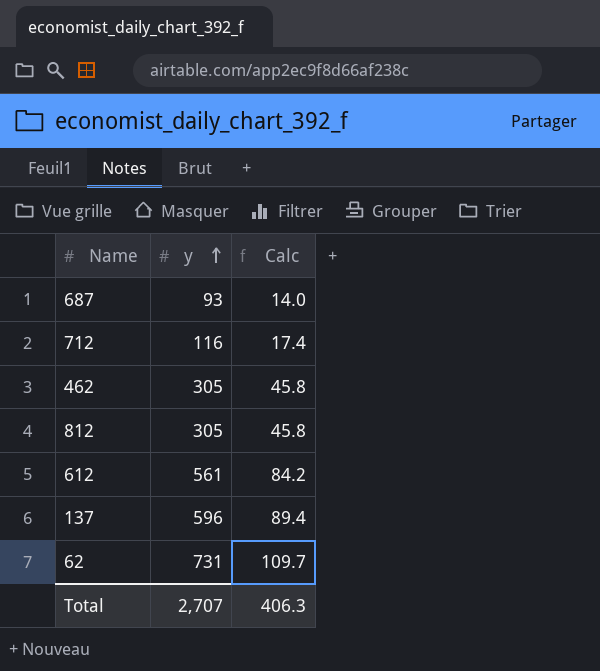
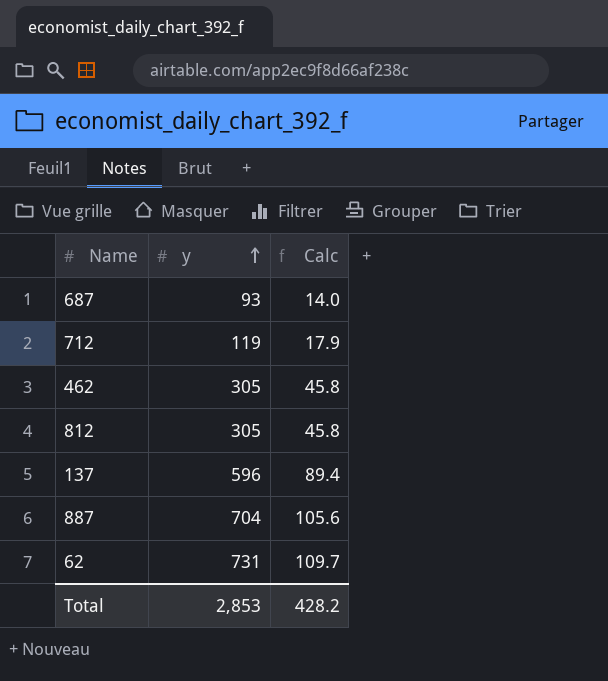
row 612: 561 | 84.2 -> none
712 | y: 116 -> 119
712 | Calc: 17.4 -> 17.9
row 887: none -> 704 | 105.6
Total | y: 2,707 -> 2,853
Total | Calc: 406.3 -> 428.2

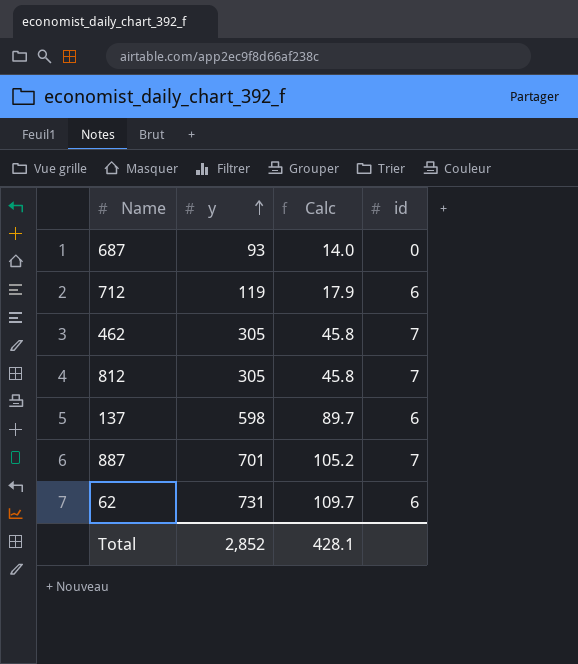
column id | position: none -> 4
137 | y: 596 -> 598
137 | Calc: 89.4 -> 89.7
887 | y: 704 -> 701
887 | Calc: 105.6 -> 105.2
Total | y: 2,853 -> 2,852
Total | Calc: 428.2 -> 428.1

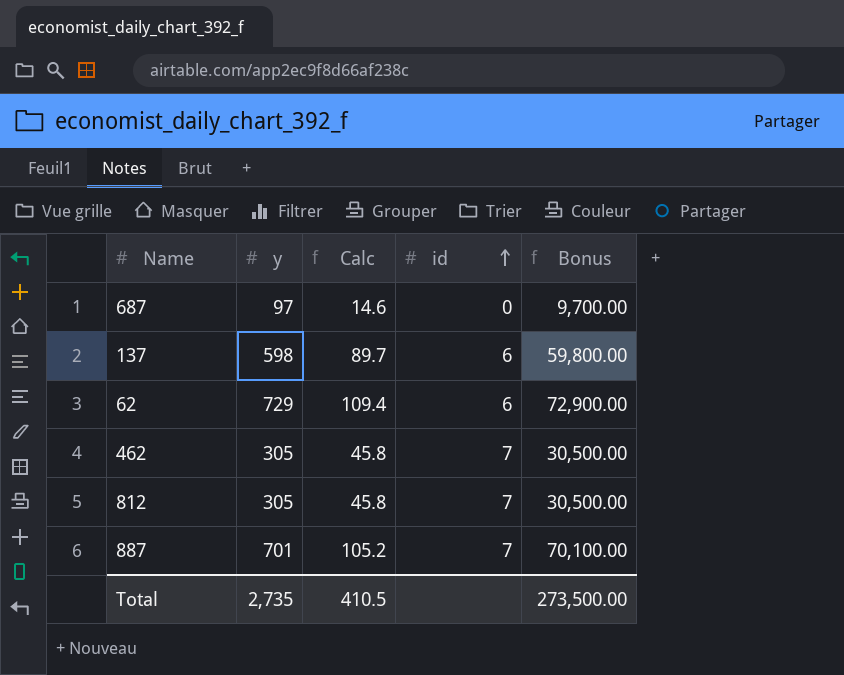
row order: y ascending -> id ascending
column Bonus | formula: none -> [y] * 100
row 712: 119 | 17.9 | 6 -> none
687 | y: 93 -> 97
687 | Calc: 14.0 -> 14.6
62 | y: 731 -> 729
62 | Calc: 109.7 -> 109.4
Total | y: 2,852 -> 2,735
Total | Calc: 428.1 -> 410.5

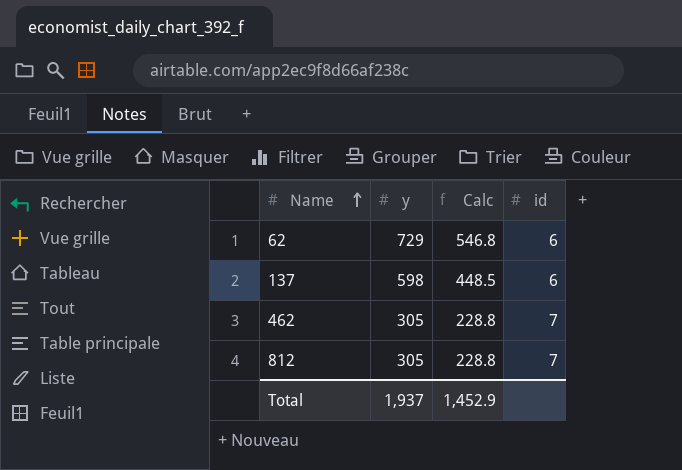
row order: id ascending -> Name ascending
column Bonus | formula: [y] * 100 -> none
column Calc | formula: [y] * 0.15 -> [y] * 0.75
row 687: 97 | 14.6 | 0 | 9,700.00 -> none
row 887: 701 | 105.2 | 7 | 70,100.00 -> none
Total | y: 2,735 -> 1,937
Total | Calc: 410.5 -> 1,452.9

